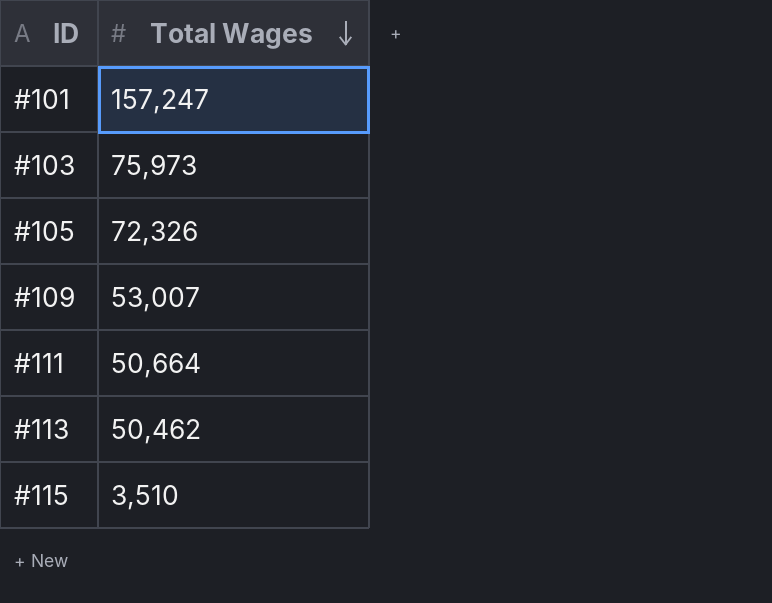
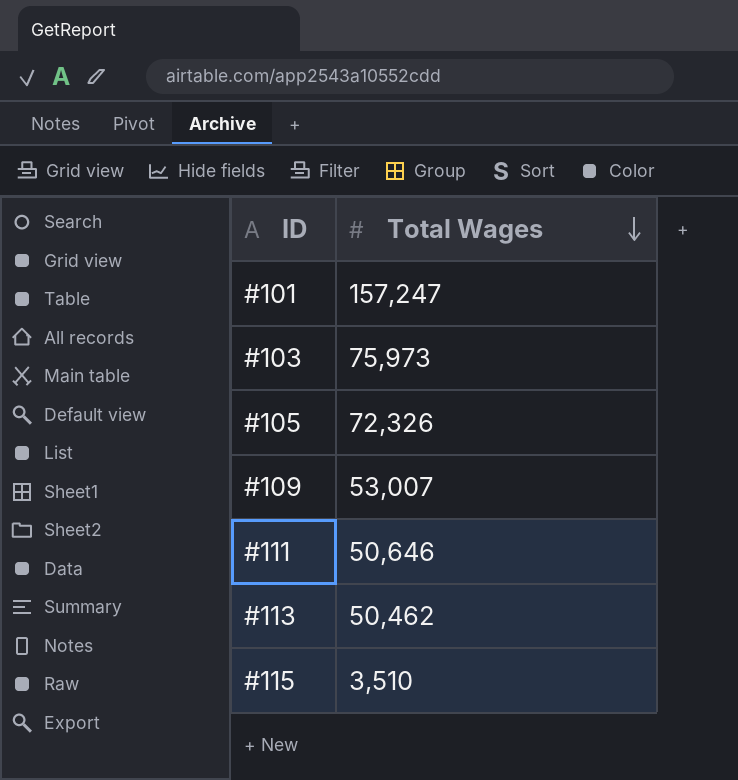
#111 | Total Wages: 50,664 -> 50,646

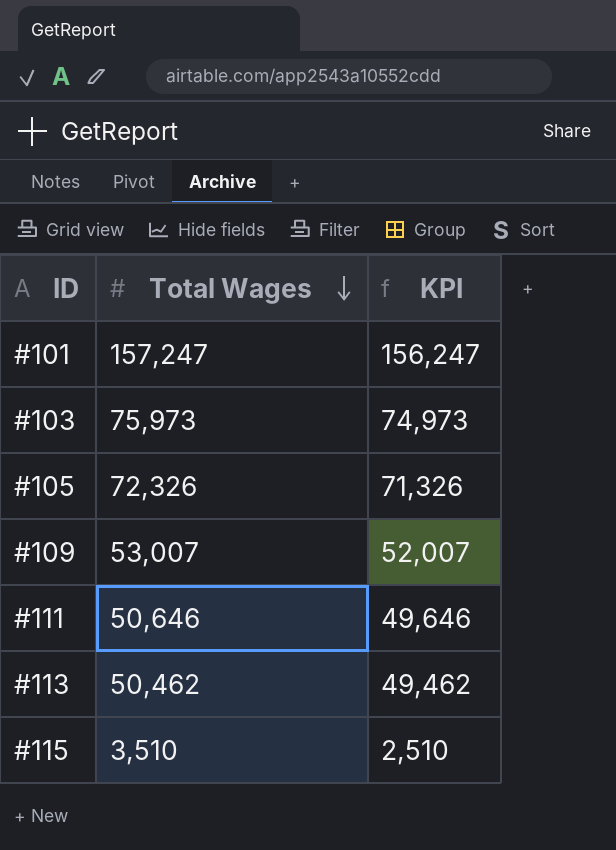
column KPI | formula: none -> [Total Wages] - 1000

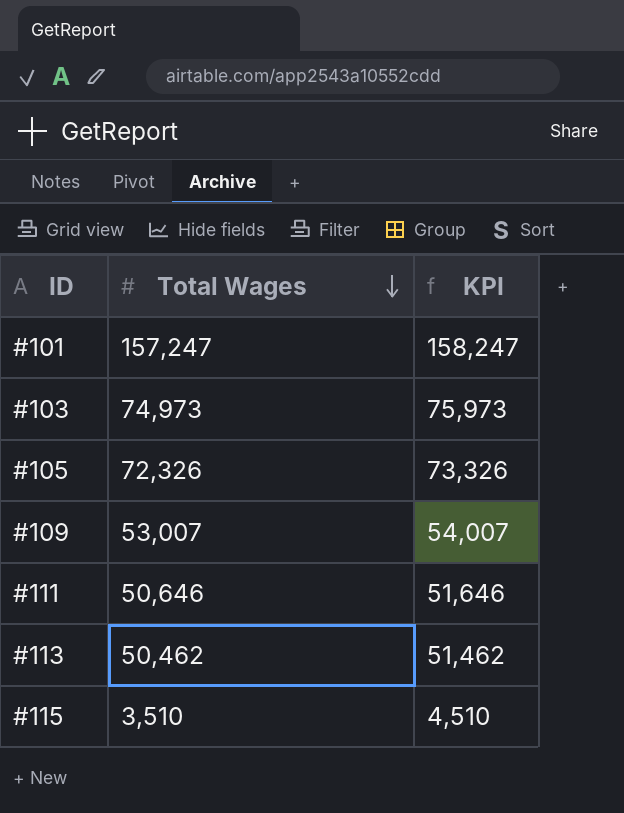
column KPI | formula: [Total Wages] - 1000 -> [Total Wages] + 1000
#103 | Total Wages: 75,973 -> 74,973

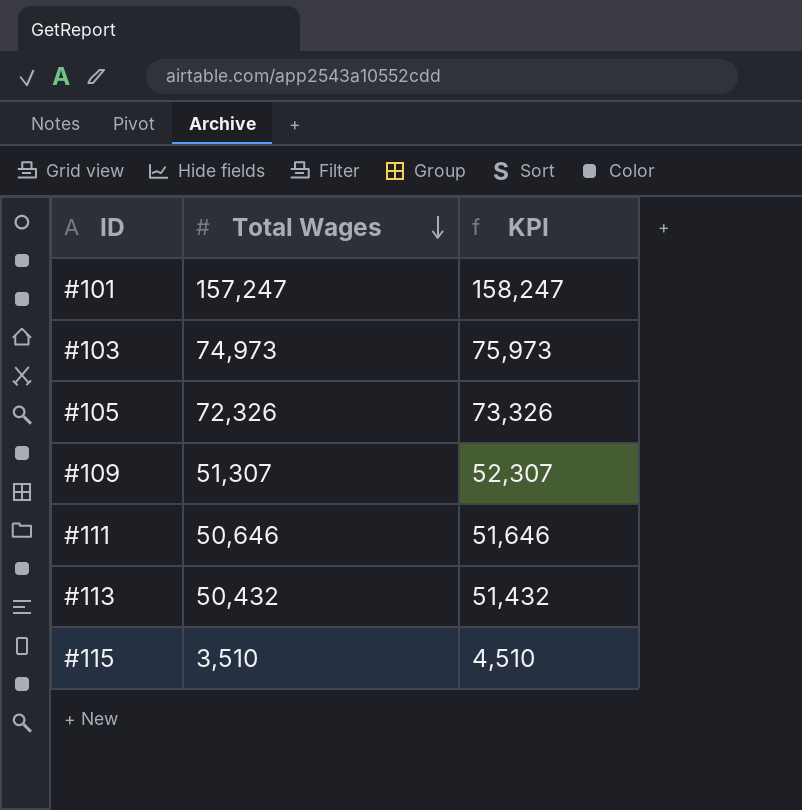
#109 | Total Wages: 53,007 -> 51,307
#109 | KPI: 54,007 -> 52,307
#113 | Total Wages: 50,462 -> 50,432
#113 | KPI: 51,462 -> 51,432

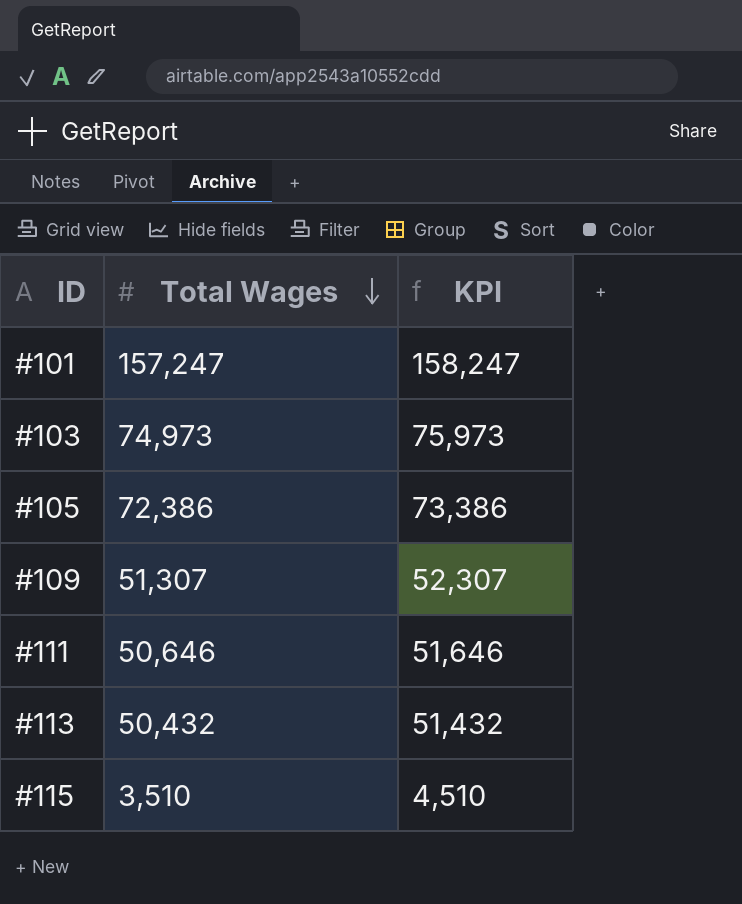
#105 | Total Wages: 72,326 -> 72,386
#105 | KPI: 73,326 -> 73,386

